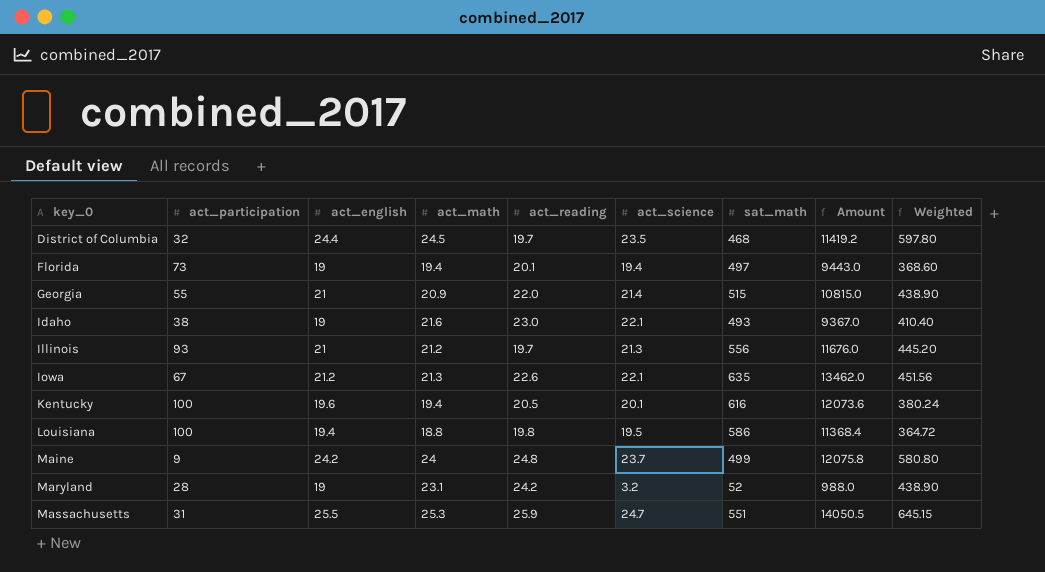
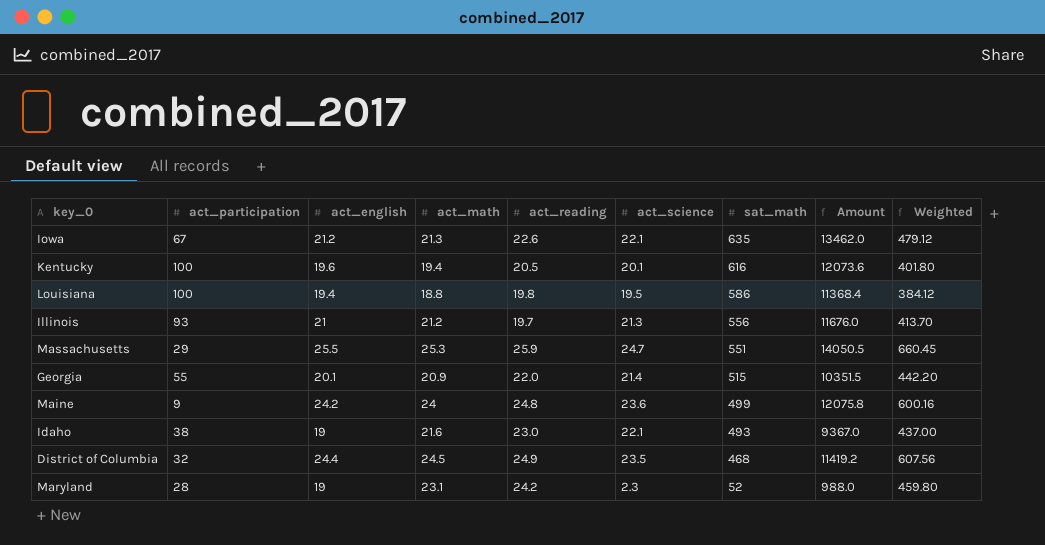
row order: key_0 ascending -> sat_math descending
column Weighted | formula: [act_english] * [act_math] -> [act_english] * [act_reading]
row Florida: 73 | 19 | 19.4 | 20.1 | 19.4 | 497 | 9443.0 | 368.60 -> none
Massachusetts | act_participation: 31 -> 29
Georgia | act_english: 21 -> 20.1
Georgia | Amount: 10815.0 -> 10351.5
Maine | act_science: 23.7 -> 23.6
District of Columbia | act_reading: 19.7 -> 24.9
Maryland | act_science: 3.2 -> 2.3

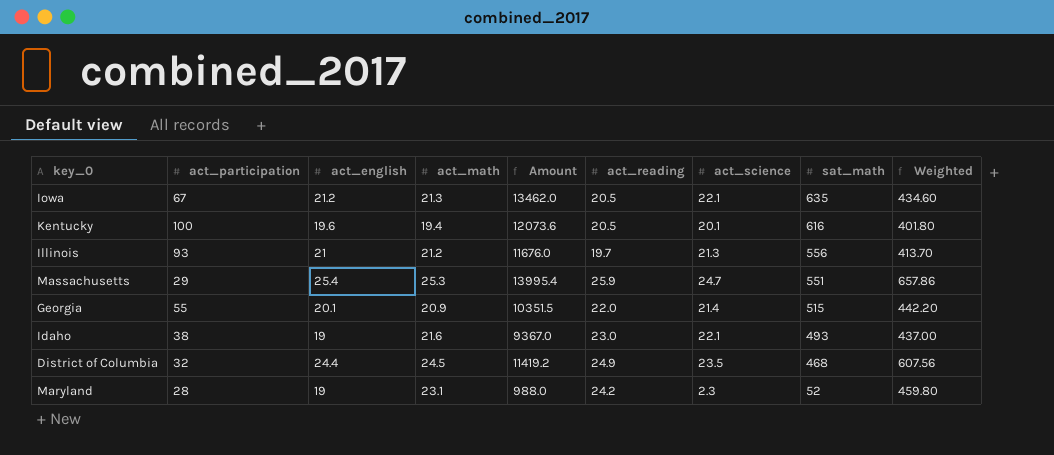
column Amount | position: 8 -> 5
row Louisiana: 100 | 19.4 | 18.8 | 19.8 | 19.5 | 586 | 11368.4 | 384.12 -> none
row Maine: 9 | 24.2 | 24 | 24.8 | 23.6 | 499 | 12075.8 | 600.16 -> none
Iowa | act_reading: 22.6 -> 20.5
Iowa | Weighted: 479.12 -> 434.60
Massachusetts | act_english: 25.5 -> 25.4
Massachusetts | Amount: 14050.5 -> 13995.4
Massachusetts | Weighted: 660.45 -> 657.86

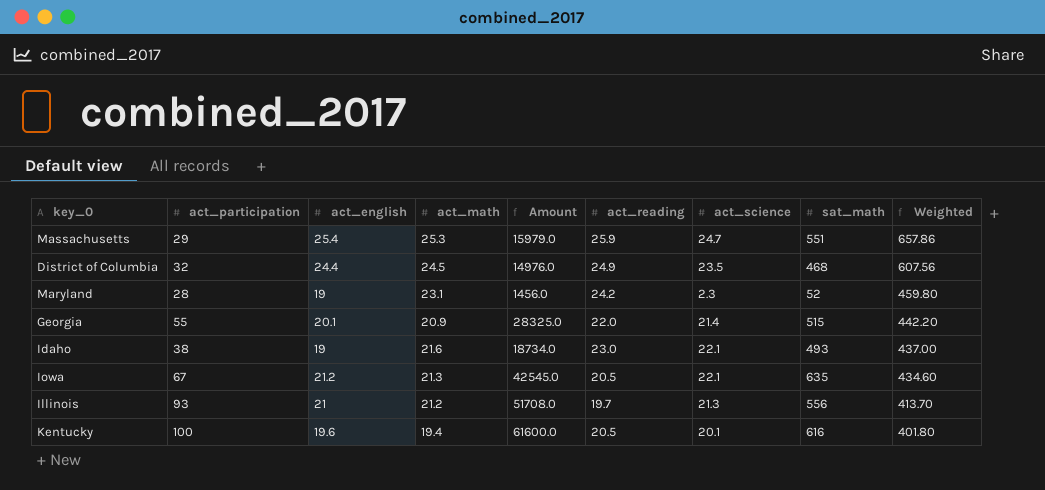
row order: sat_math descending -> Weighted descending
column Amount | formula: [act_english] * [sat_math] -> [act_participation] * [sat_math]

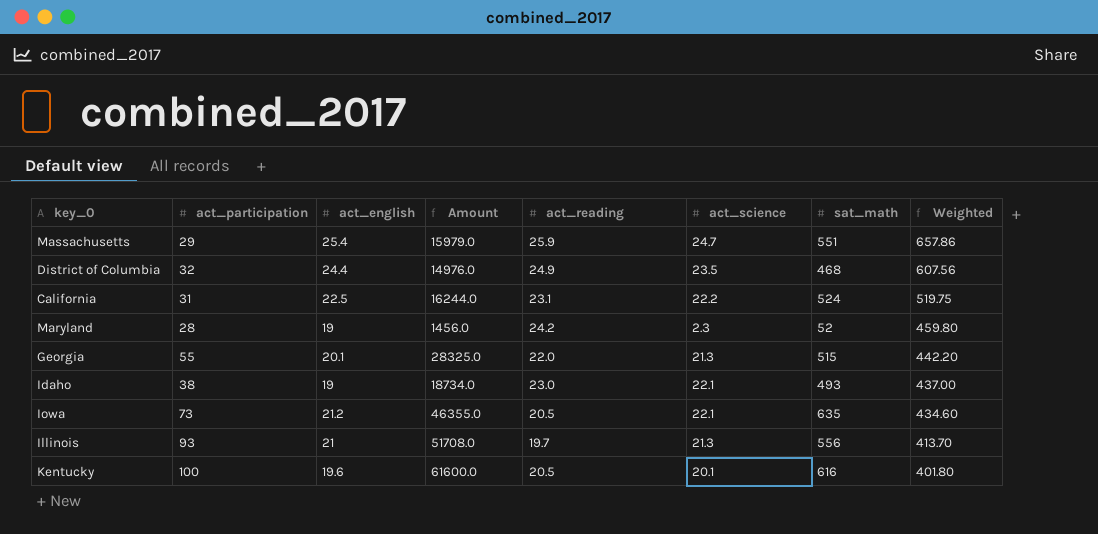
column act_math | position: 4 -> none
row California: none -> 31 | 22.5 | 16244.0 | 23.1 | 22.2 | 524 | 519.75
Georgia | act_science: 21.4 -> 21.3
Iowa | act_participation: 67 -> 73
Iowa | Amount: 42545.0 -> 46355.0

